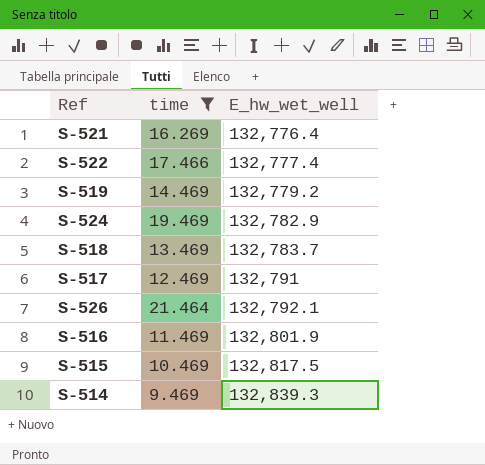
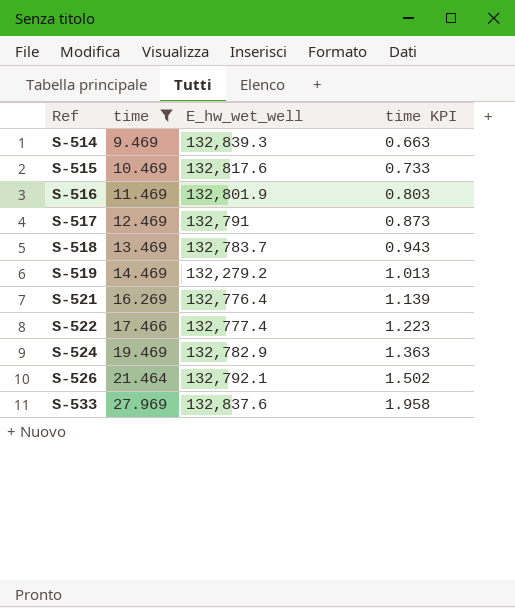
row order: E_hw_wet_well ascending -> Ref ascending
column time KPI | formula: none -> [time] * 0.07
S-515 | E_hw_wet_well: 132,817.5 -> 132,817.6
S-519 | E_hw_wet_well: 132,779.2 -> 132,279.2
row S-533: none -> 27.969 | 132,837.6 | 1.958

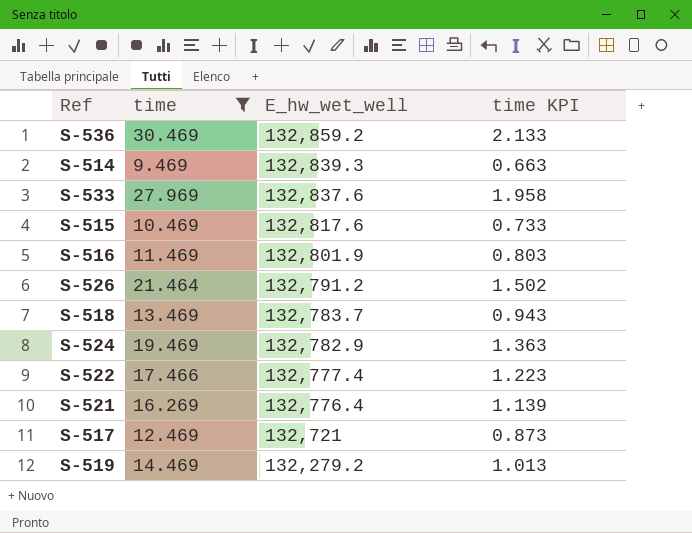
row order: Ref ascending -> E_hw_wet_well descending
row S-536: none -> 30.469 | 132,859.2 | 2.133
S-526 | E_hw_wet_well: 132,792.1 -> 132,791.2
S-517 | E_hw_wet_well: 132,791 -> 132,721

